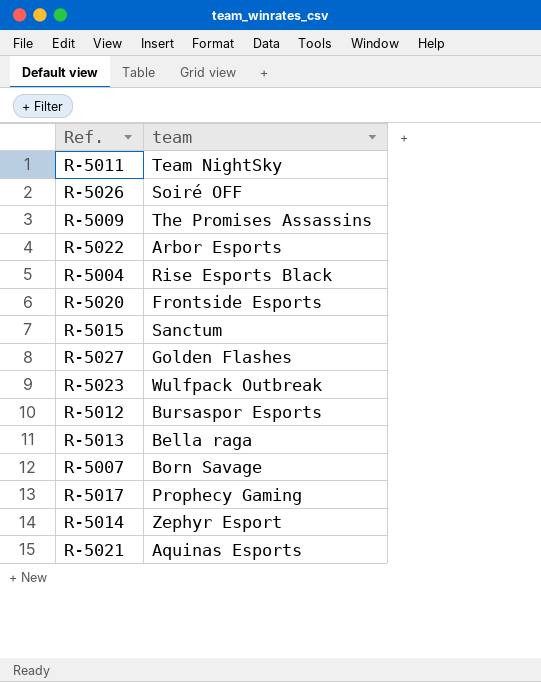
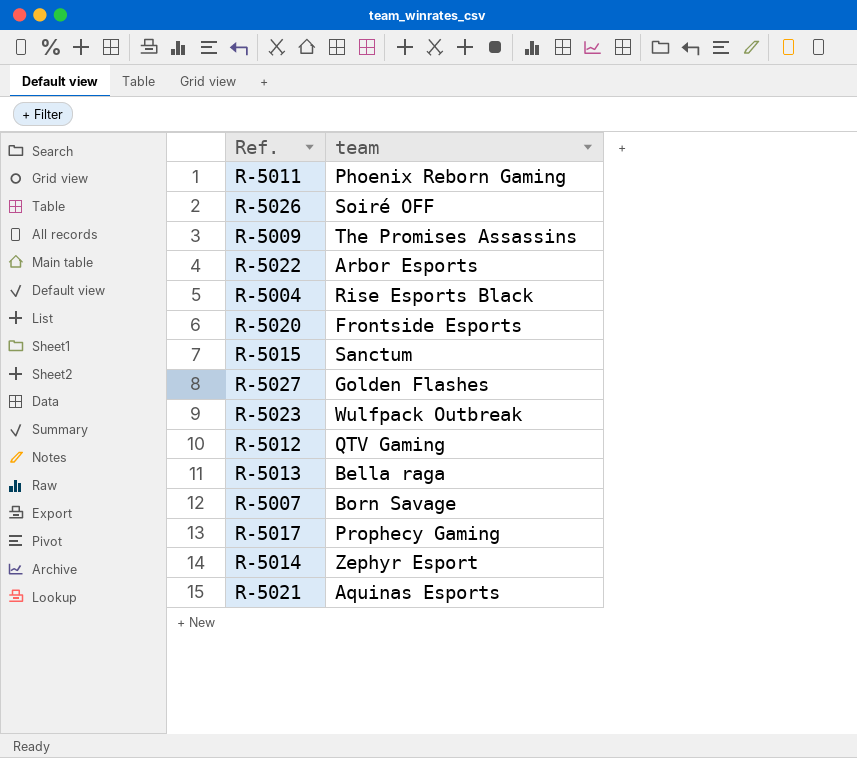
R-5011 | team: Team NightSky -> Phoenix Reborn Gaming
R-5012 | team: Bursaspor Esports -> QTV Gaming

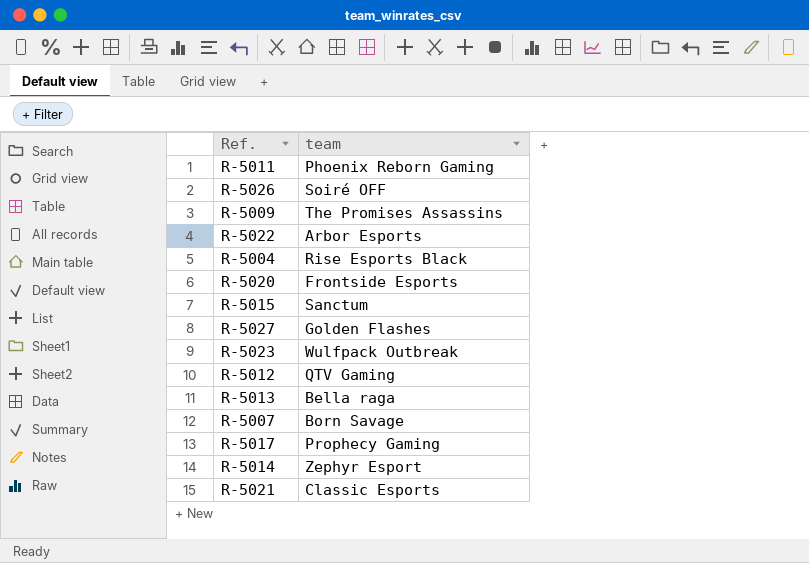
R-5021 | team: Aquinas Esports -> Classic Esports

